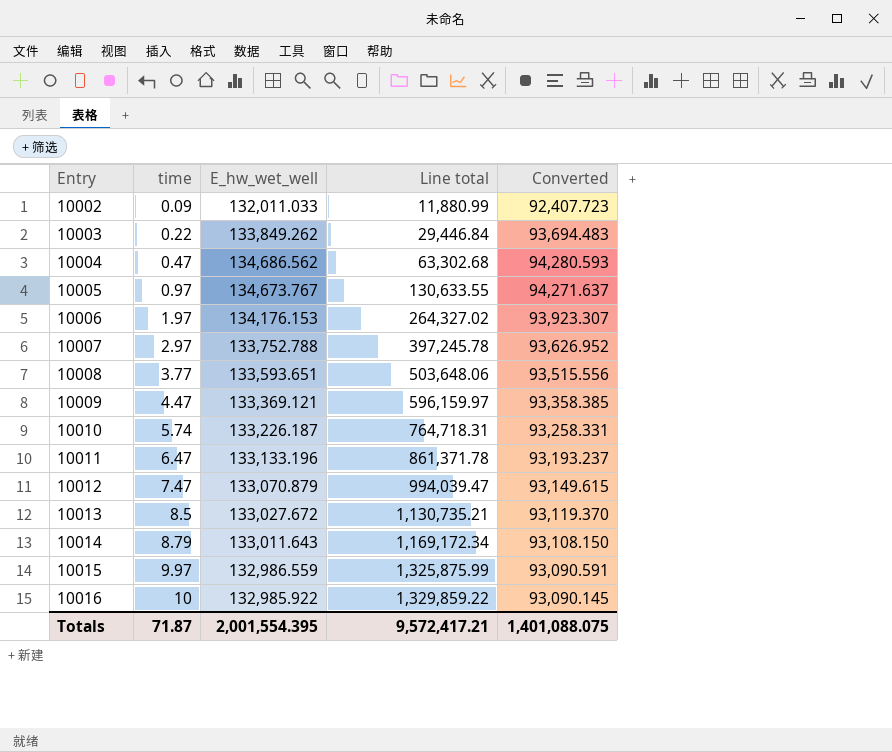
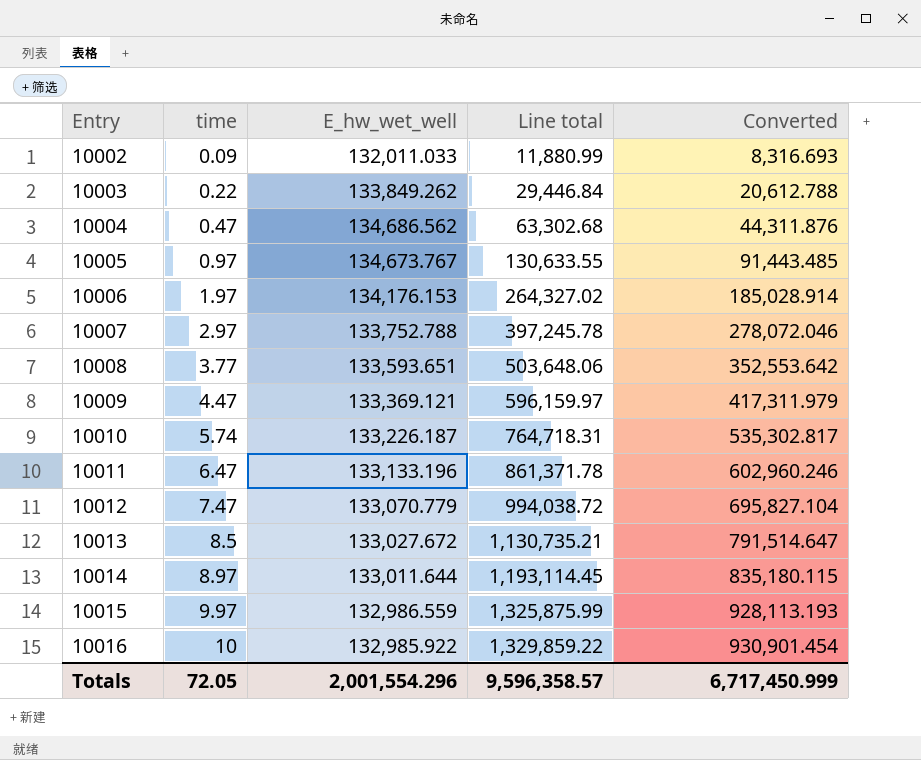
column Converted | formula: [E_hw_wet_well] * 0.7 -> [Line total] * 0.7
10012 | E_hw_wet_well: 133,070.879 -> 133,070.779
10012 | Line total: 994,039.47 -> 994,038.72
10014 | time: 8.79 -> 8.97
10014 | E_hw_wet_well: 133,011.643 -> 133,011.644
10014 | Line total: 1,169,172.34 -> 1,193,114.45
Totals | time: 71.87 -> 72.05
Totals | E_hw_wet_well: 2,001,554.395 -> 2,001,554.296
Totals | Line total: 9,572,417.21 -> 9,596,358.57
Totals | Converted: 1,401,088.075 -> 6,717,450.999

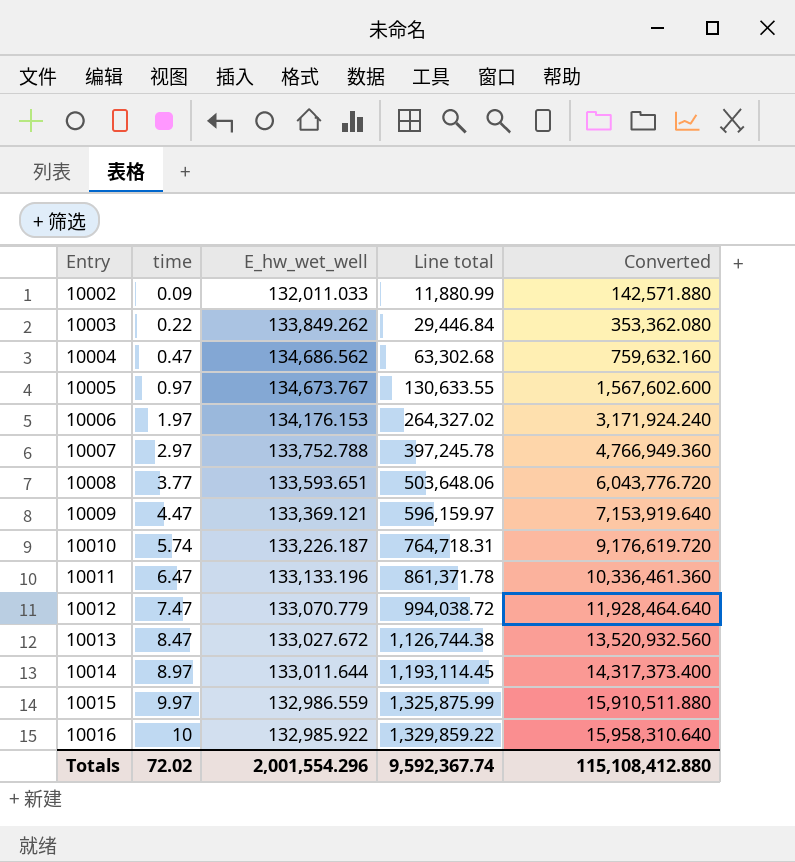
column Converted | formula: [Line total] * 0.7 -> [Line total] * 12
10013 | time: 8.5 -> 8.47
10013 | Line total: 1,130,735.21 -> 1,126,744.38
Totals | time: 72.05 -> 72.02
Totals | Line total: 9,596,358.57 -> 9,592,367.74
Totals | Converted: 6,717,450.999 -> 115,108,412.880

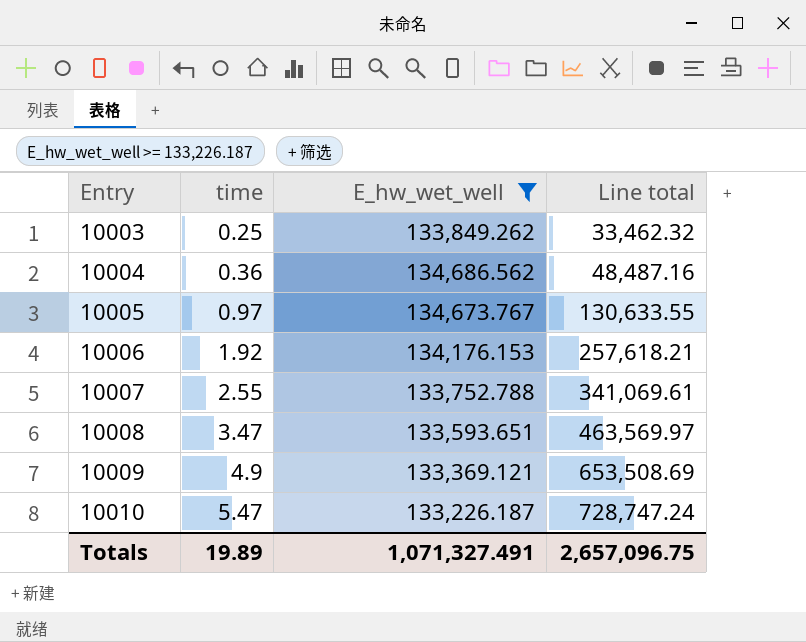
filter: none -> E_hw_wet_well >= 133,226.187
column Converted | formula: [Line total] * 12 -> none
10003 | time: 0.22 -> 0.25
10003 | Line total: 29,446.84 -> 33,462.32
10004 | time: 0.47 -> 0.36
10004 | Line total: 63,302.68 -> 48,487.16
10006 | time: 1.97 -> 1.92
10006 | Line total: 264,327.02 -> 257,618.21
10007 | time: 2.97 -> 2.55
10007 | Line total: 397,245.78 -> 341,069.61
10008 | time: 3.77 -> 3.47
10008 | Line total: 503,648.06 -> 463,569.97
10009 | time: 4.47 -> 4.9
10009 | Line total: 596,159.97 -> 653,508.69
10010 | time: 5.74 -> 5.47
10010 | Line total: 764,718.31 -> 728,747.24
Totals | time: 72.02 -> 19.89
Totals | E_hw_wet_well: 2,001,554.296 -> 1,071,327.491
Totals | Line total: 9,592,367.74 -> 2,657,096.75

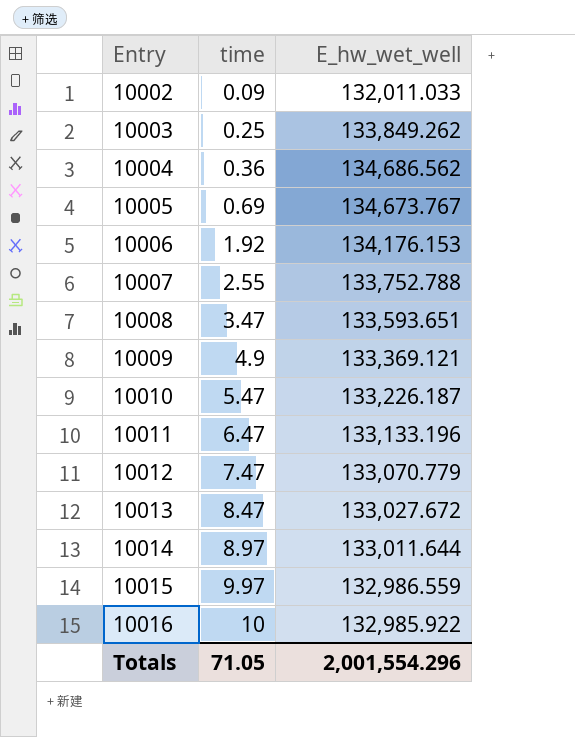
filter: E_hw_wet_well >= 133,226.187 -> none
column Line total | formula: [time] * [E_hw_wet_well] -> none
10005 | time: 0.97 -> 0.69
Totals | time: 19.89 -> 71.05
Totals | E_hw_wet_well: 1,071,327.491 -> 2,001,554.296

